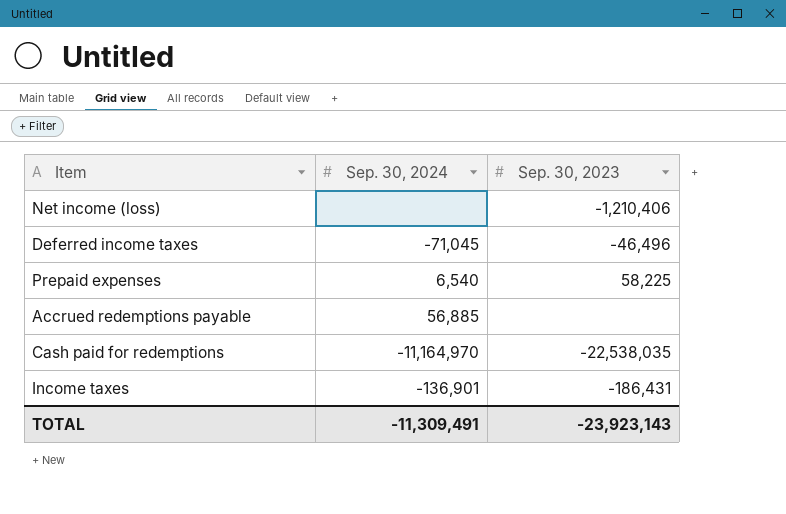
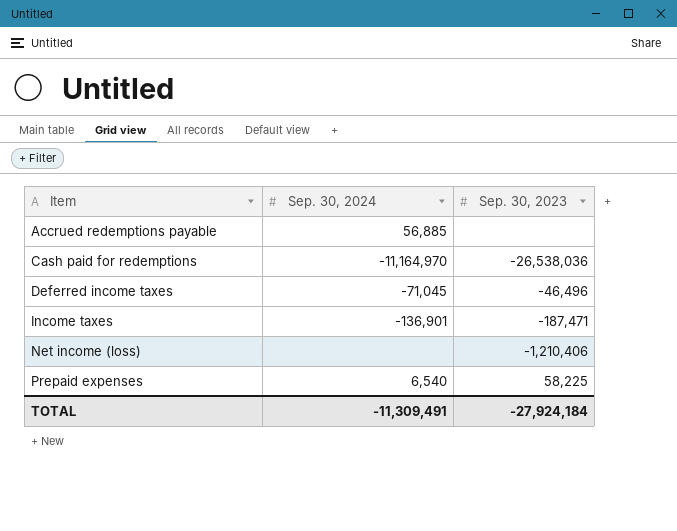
row order: none -> Item ascending
Cash paid for redemptions | Sep. 30, 2023: -22,538,035 -> -26,538,036
Income taxes | Sep. 30, 2023: -186,431 -> -187,471
TOTAL | Sep. 30, 2023: -23,923,143 -> -27,924,184

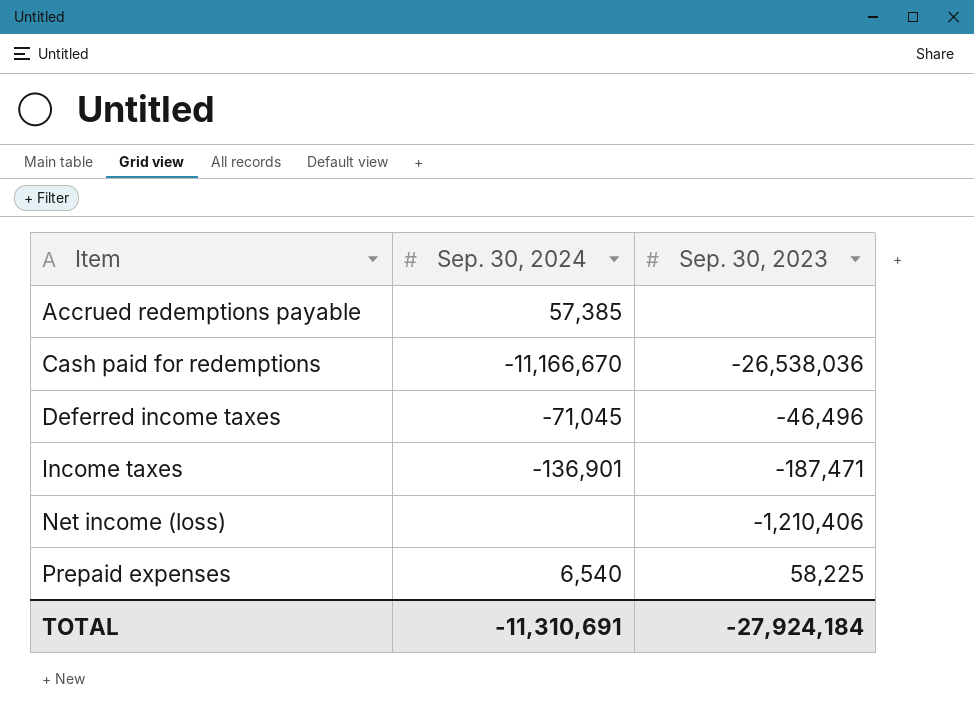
Accrued redemptions payable | Sep. 30, 2024: 56,885 -> 57,385
Cash paid for redemptions | Sep. 30, 2024: -11,164,970 -> -11,166,670
TOTAL | Sep. 30, 2024: -11,309,491 -> -11,310,691

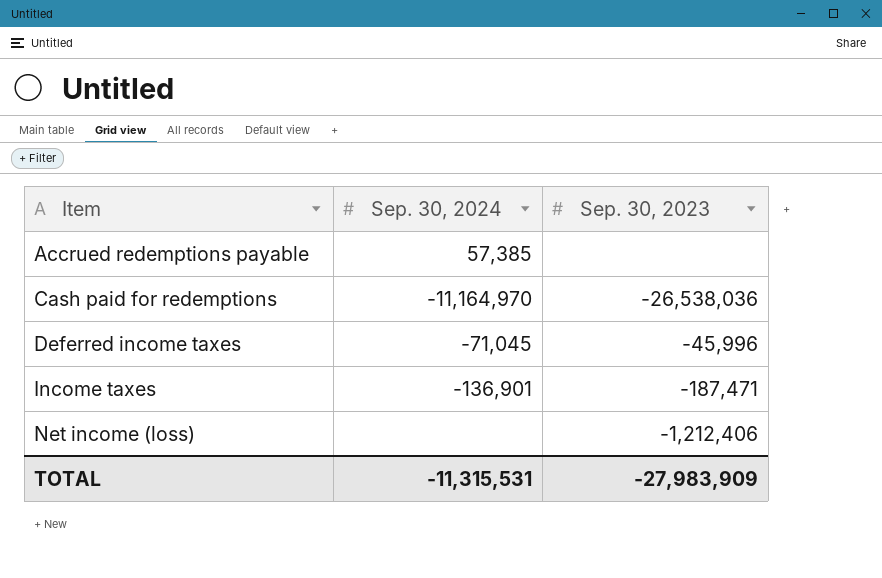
row Prepaid expenses: 6,540 | 58,225 -> none
Cash paid for redemptions | Sep. 30, 2024: -11,166,670 -> -11,164,970
Deferred income taxes | Sep. 30, 2023: -46,496 -> -45,996
Net income (loss) | Sep. 30, 2023: -1,210,406 -> -1,212,406
TOTAL | Sep. 30, 2024: -11,310,691 -> -11,315,531
TOTAL | Sep. 30, 2023: -27,924,184 -> -27,983,909

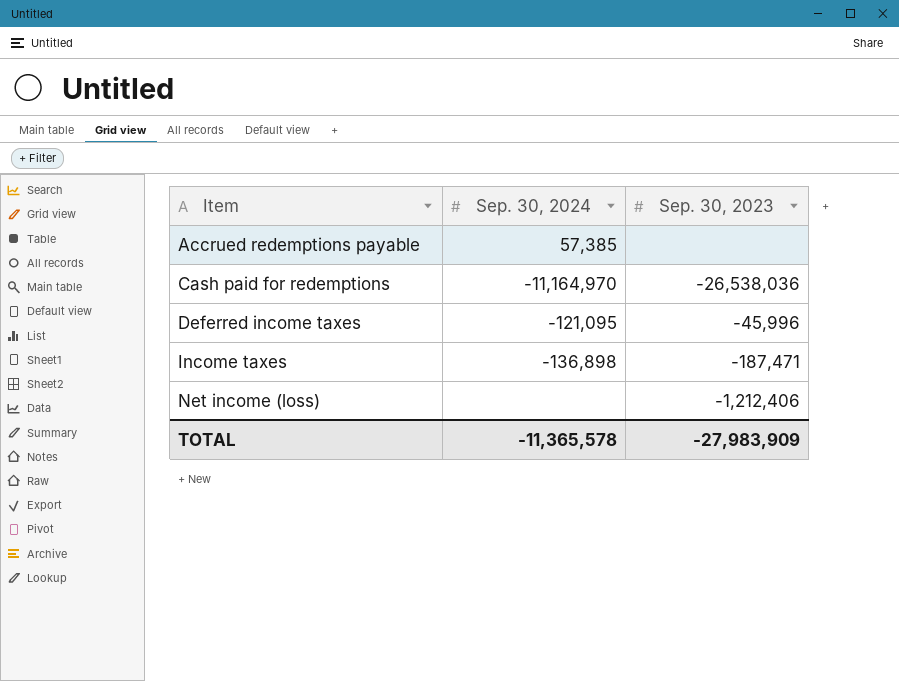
Deferred income taxes | Sep. 30, 2024: -71,045 -> -121,095
Income taxes | Sep. 30, 2024: -136,901 -> -136,898
TOTAL | Sep. 30, 2024: -11,315,531 -> -11,365,578

